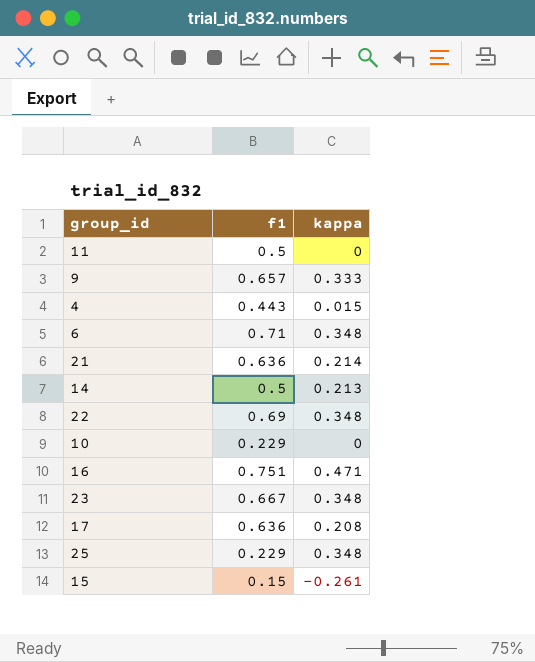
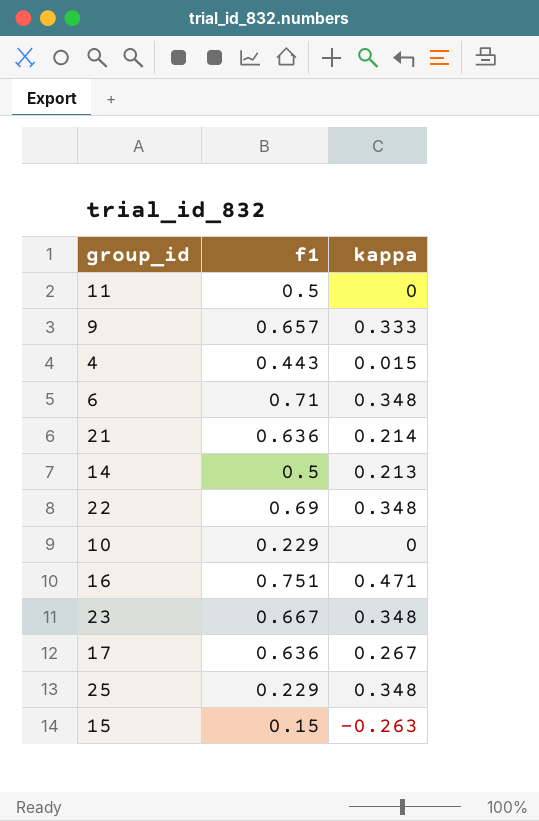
17 | kappa: 0.208 -> 0.267
15 | kappa: -0.261 -> -0.263

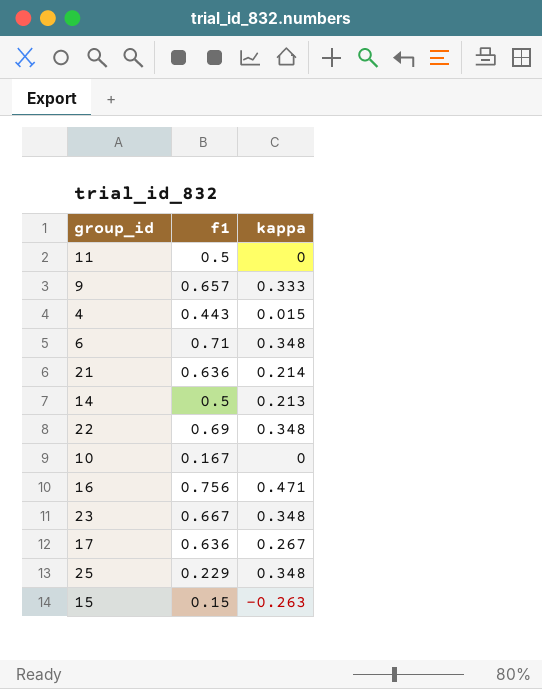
10 | f1: 0.229 -> 0.167
16 | f1: 0.751 -> 0.756

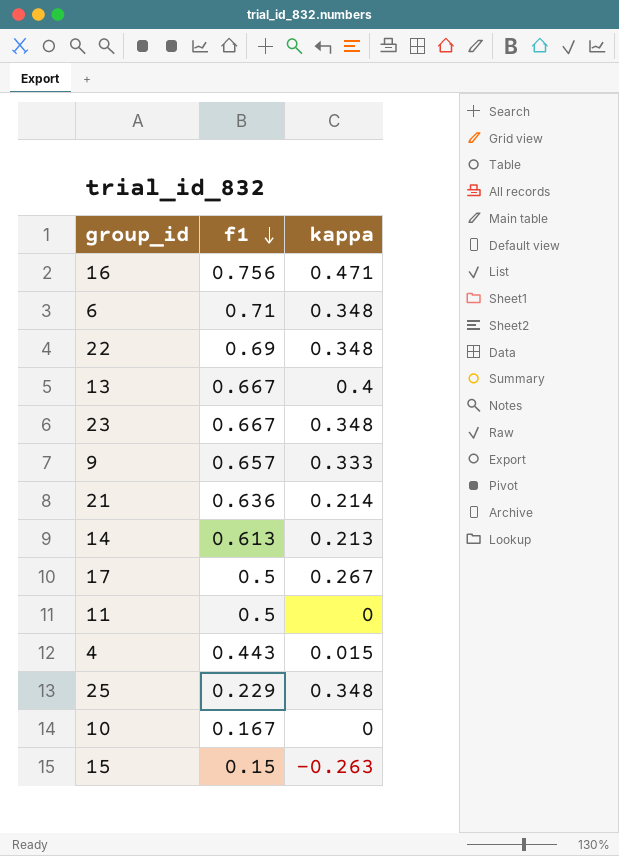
row order: none -> f1 descending
row 13: none -> 0.667 | 0.4
14 | f1: 0.5 -> 0.613
17 | f1: 0.636 -> 0.5

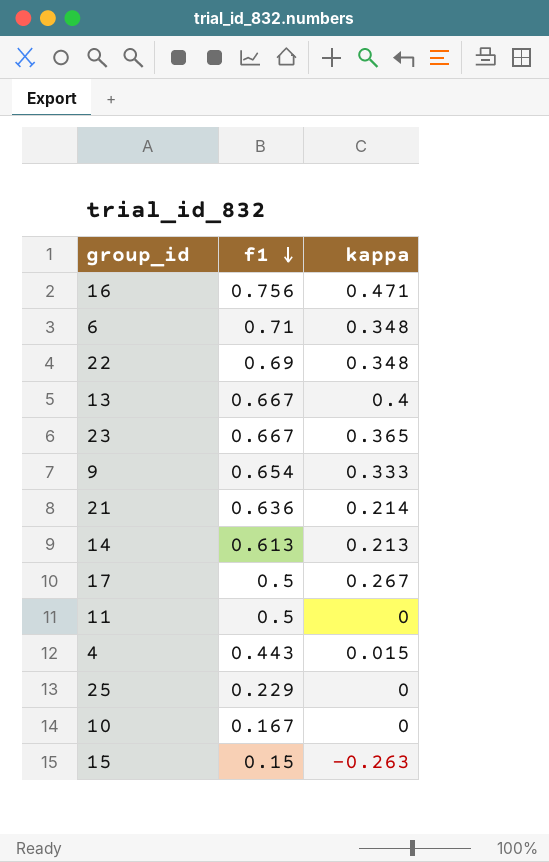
23 | kappa: 0.348 -> 0.365
9 | f1: 0.657 -> 0.654
25 | kappa: 0.348 -> 0

